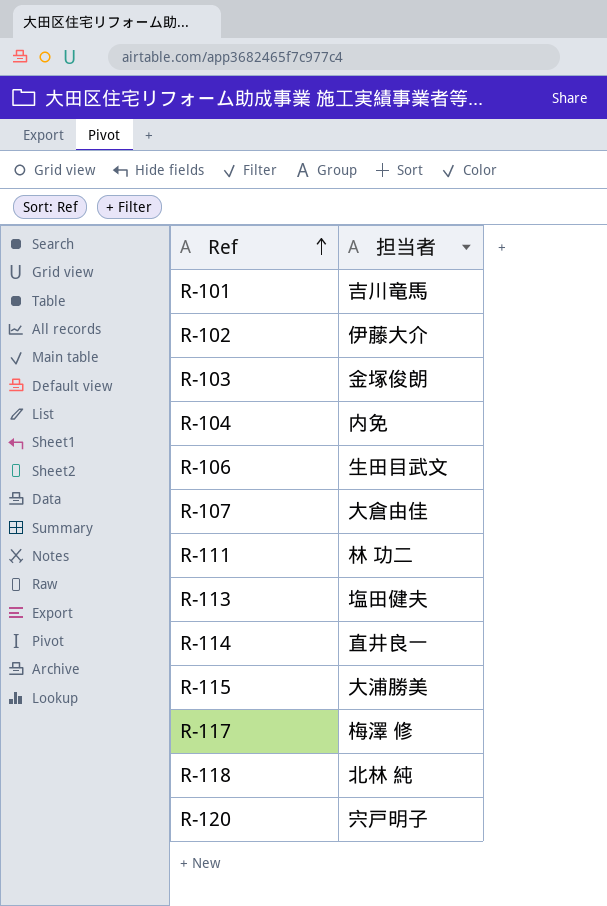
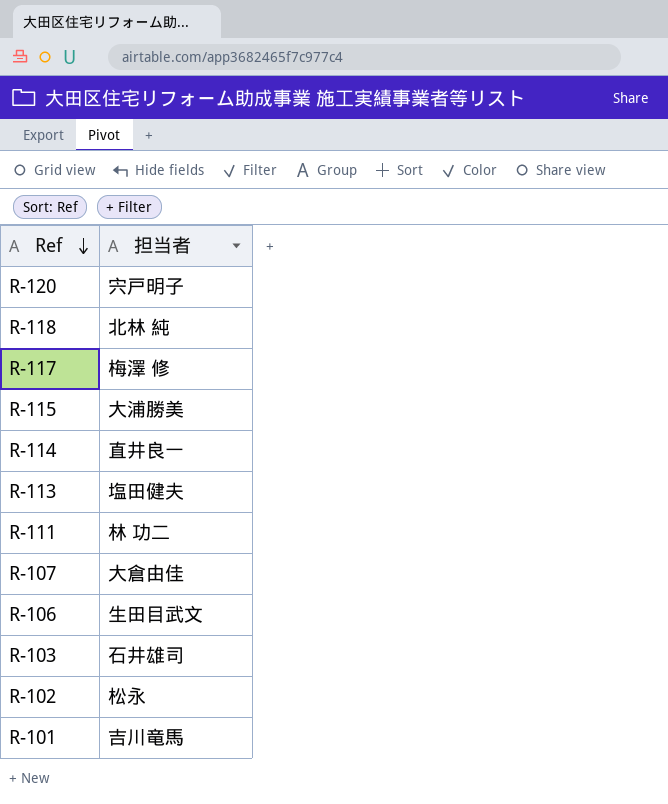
row order: Ref ascending -> Ref descending
row R-104: 内免 -> none
R-103 | 担当者: 金塚俊朗 -> 石井雄司
R-102 | 担当者: 伊藤大介 -> 松永

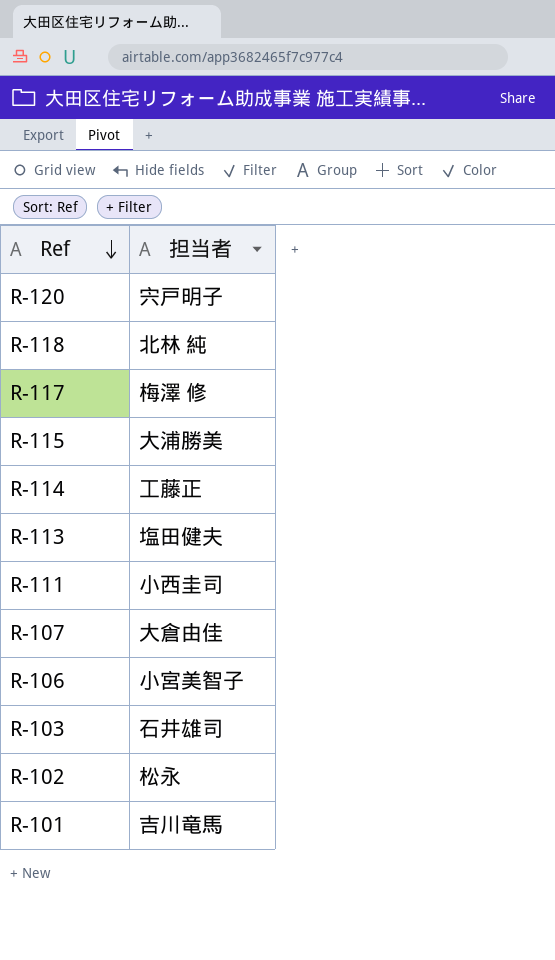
R-114 | 担当者: 直井良一 -> 工藤正
R-111 | 担当者: 林 功二 -> 小西圭司
R-106 | 担当者: 生田目武文 -> 小宮美智子

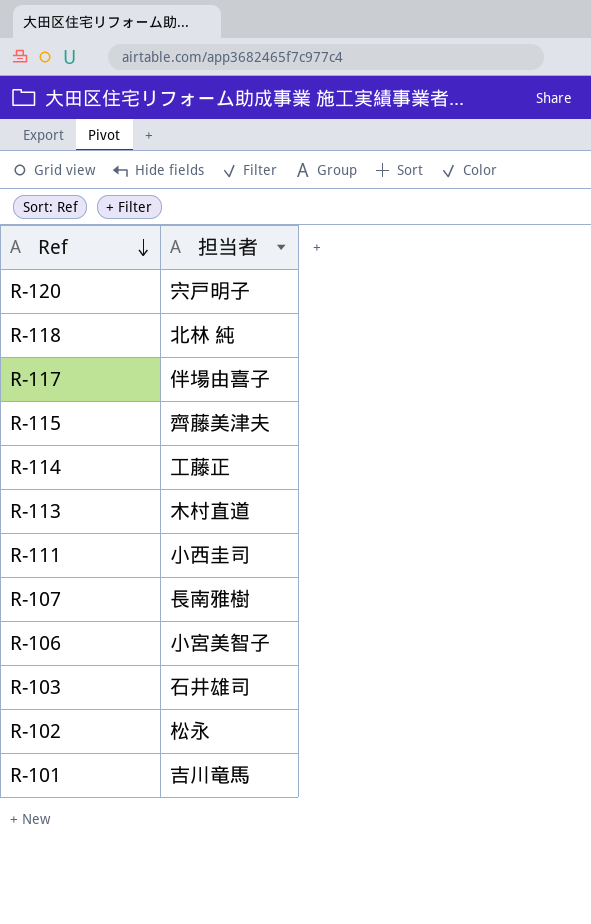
R-117 | 担当者: 梅澤 修 -> 伴場由喜子
R-115 | 担当者: 大浦勝美 -> 齊藤美津夫
R-113 | 担当者: 塩田健夫 -> 木村直道
R-107 | 担当者: 大倉由佳 -> 長南雅樹

